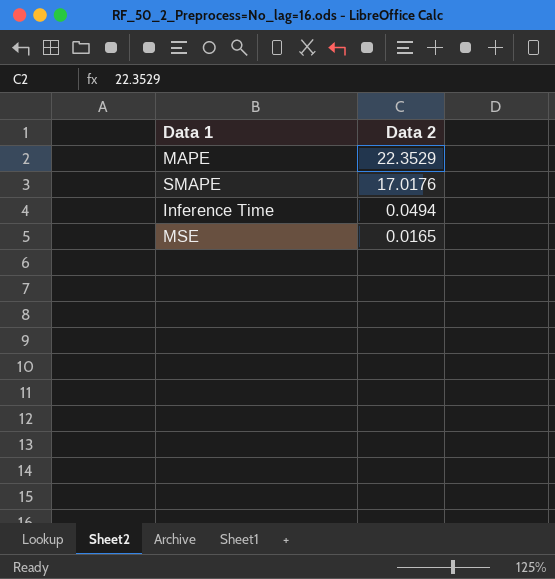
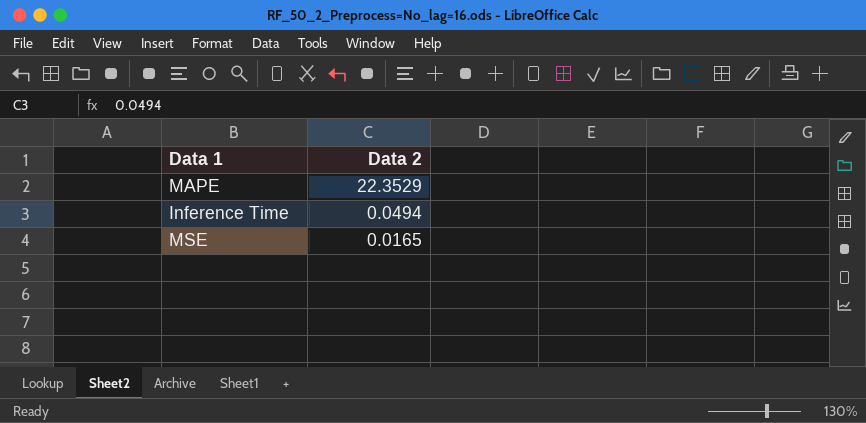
row SMAPE: 17.0176 -> none

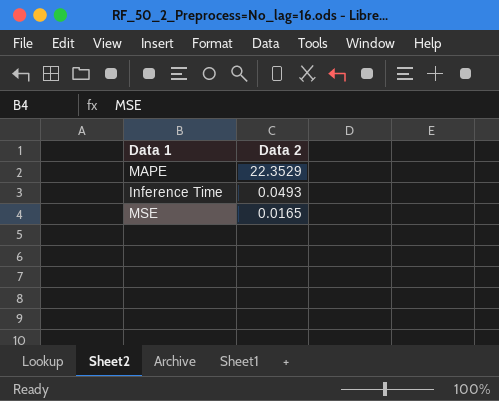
Inference Time | Data 2: 0.0494 -> 0.0493

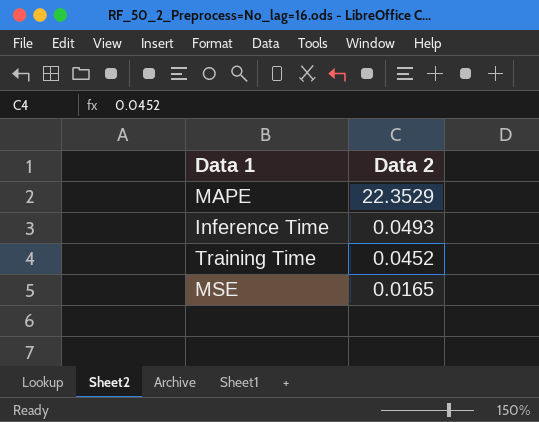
row Training Time: none -> 0.0452

